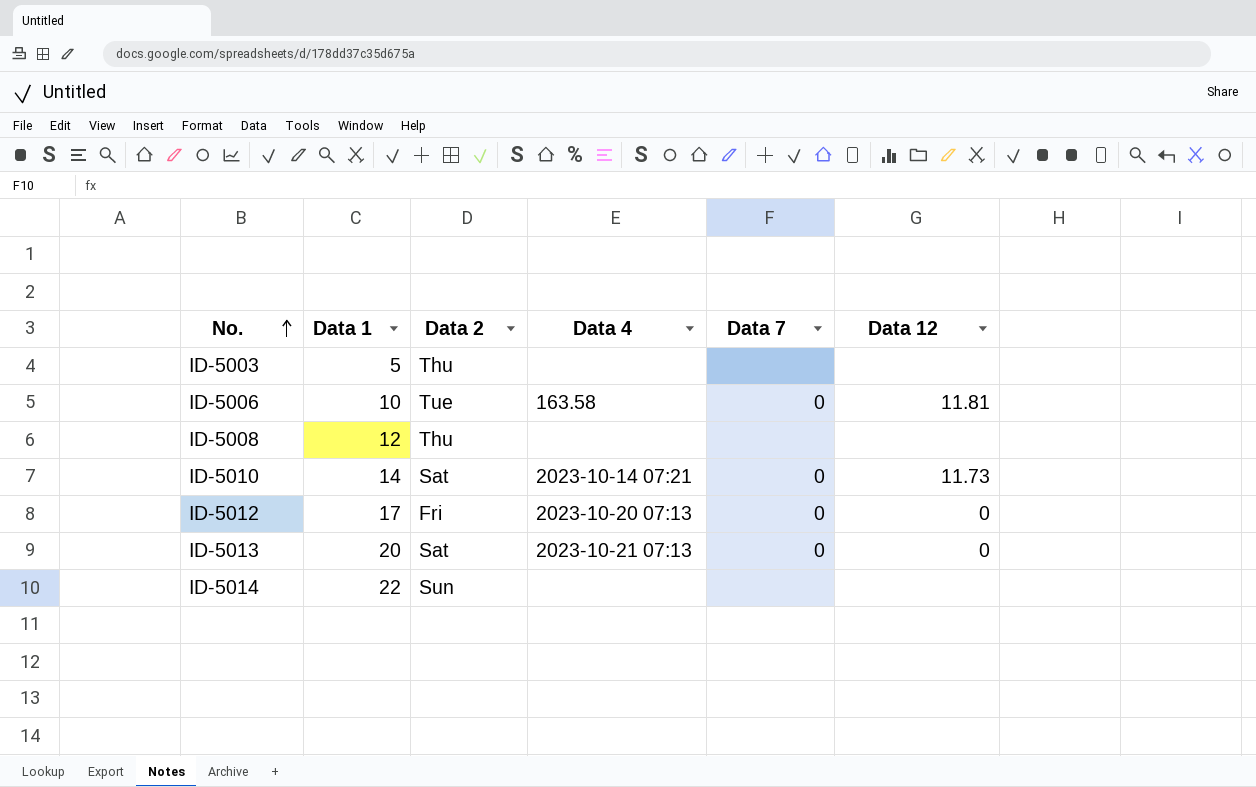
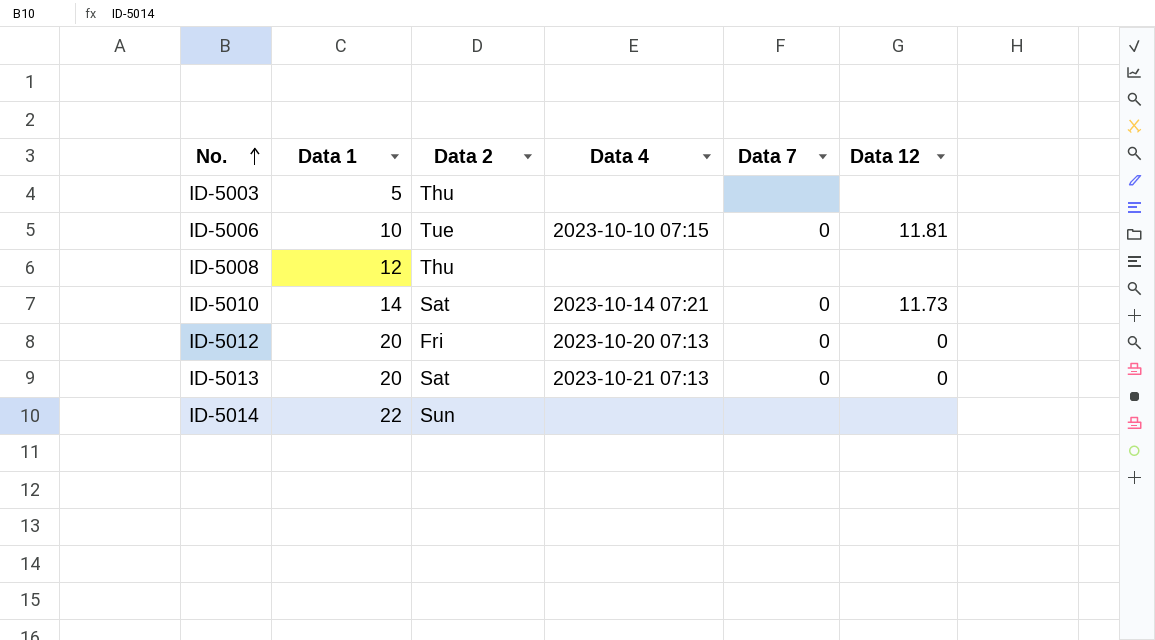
ID-5006 | Data 4: 163.58 -> 2023-10-10 07:15
ID-5012 | Data 1: 17 -> 20

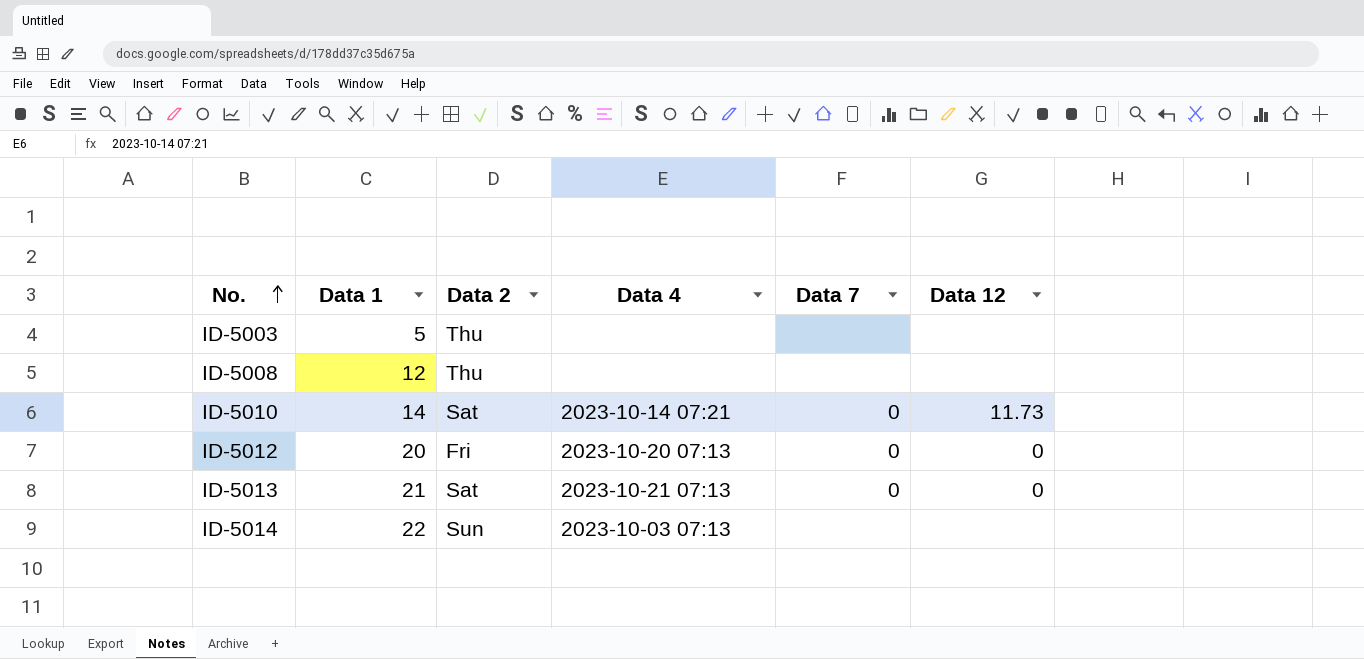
row ID-5006: 10 | Tue | 2023-10-10 07:15 | 0 | 11.81 -> none
ID-5013 | Data 1: 20 -> 21
ID-5014 | Data 4: none -> 2023-10-03 07:13

